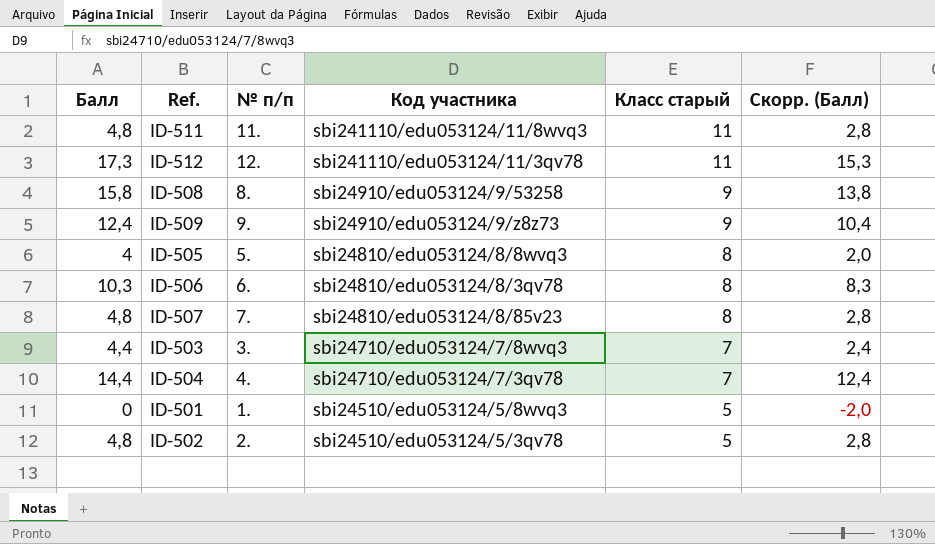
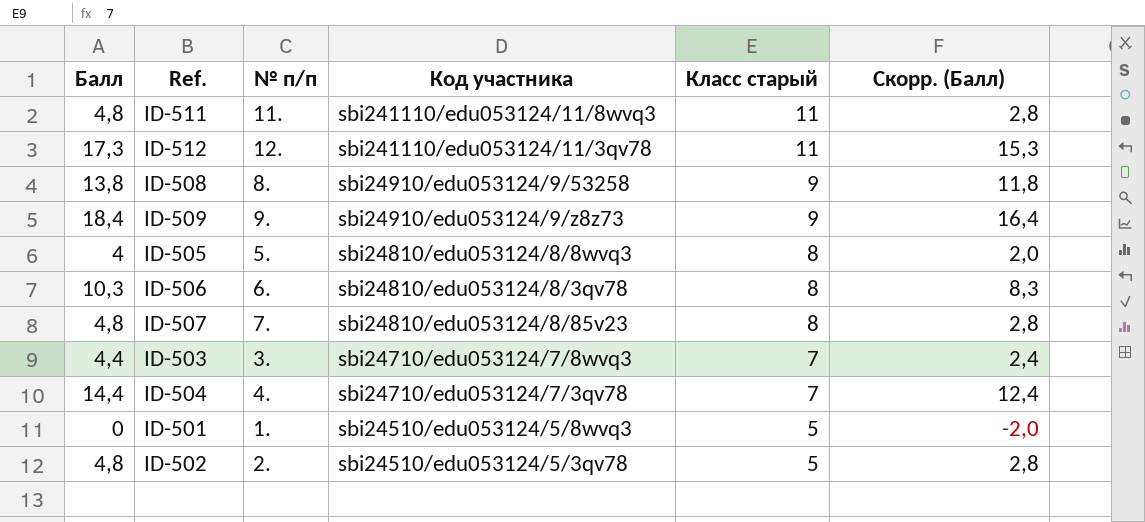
ID-508 | Балл: 15,8 -> 13,8
ID-508 | Скорр. (Балл): 13,8 -> 11,8
ID-509 | Балл: 12,4 -> 18,4
ID-509 | Скорр. (Балл): 10,4 -> 16,4

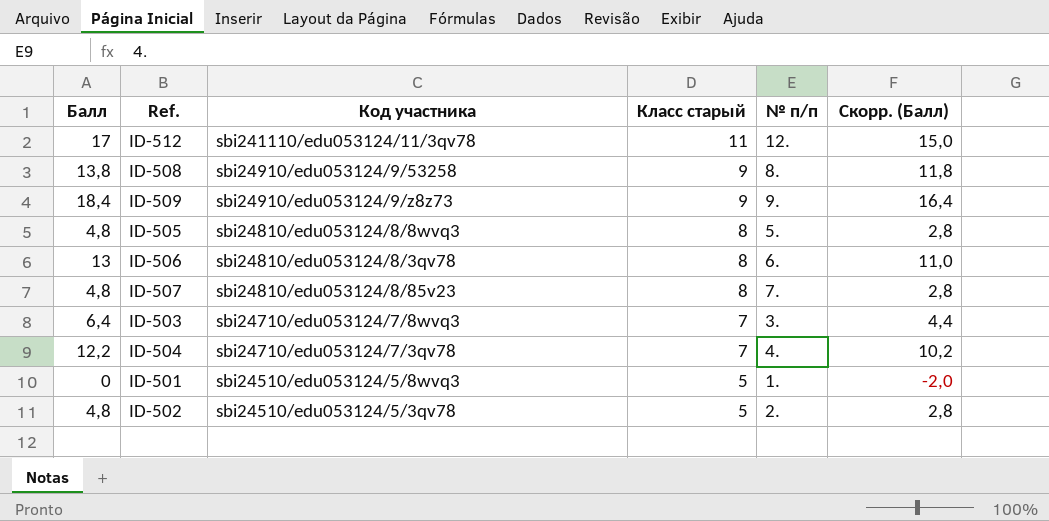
column № п/п | position: 3 -> 5
row ID-511: 4,8 | 11. | sbi241110/edu053124/11/8wvq3 | 11 | 2,8 -> none
ID-512 | Балл: 17,3 -> 17
ID-512 | Скорр. (Балл): 15,3 -> 15,0
ID-505 | Балл: 4 -> 4,8
ID-505 | Скорр. (Балл): 2,0 -> 2,8
ID-506 | Балл: 10,3 -> 13
ID-506 | Скорр. (Балл): 8,3 -> 11,0
ID-503 | Балл: 4,4 -> 6,4
ID-503 | Скорр. (Балл): 2,4 -> 4,4
ID-504 | Балл: 14,4 -> 12,2
ID-504 | Скорр. (Балл): 12,4 -> 10,2

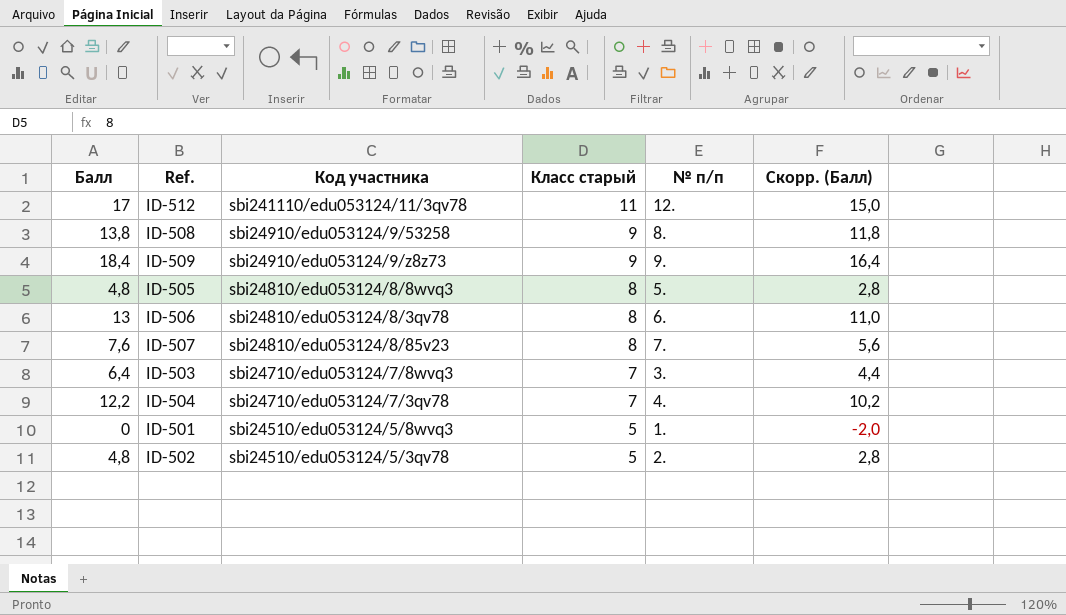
ID-507 | Балл: 4,8 -> 7,6
ID-507 | Скорр. (Балл): 2,8 -> 5,6

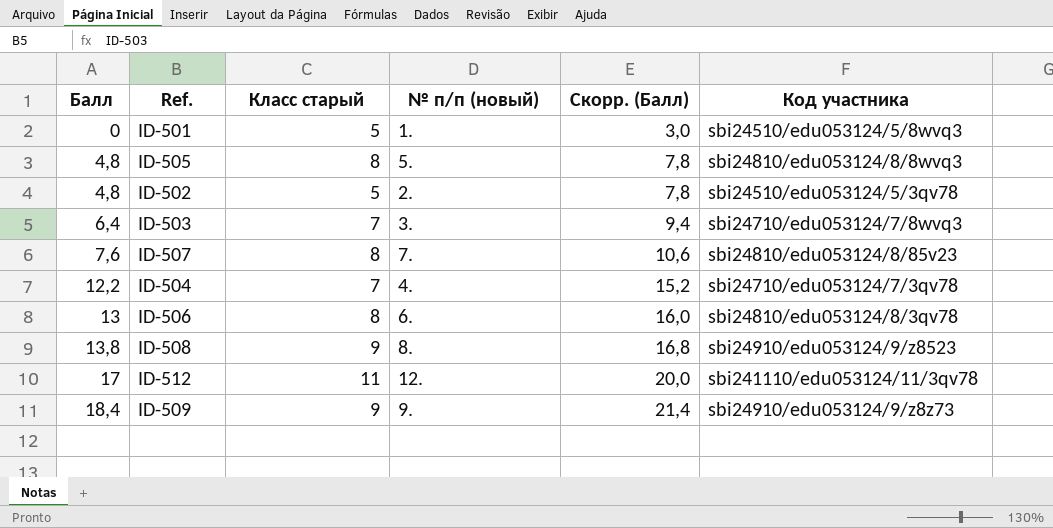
row order: Класс старый descending -> Балл ascending
column name: № п/п -> № п/п (новый)
column Скорр. (Балл) | formula: [Балл] - 2 -> [Балл] + 3
column Код участника | position: 3 -> 6
ID-508 | Код участника: sbi24910/edu053124/9/53258 -> sbi24910/edu053124/9/z8523

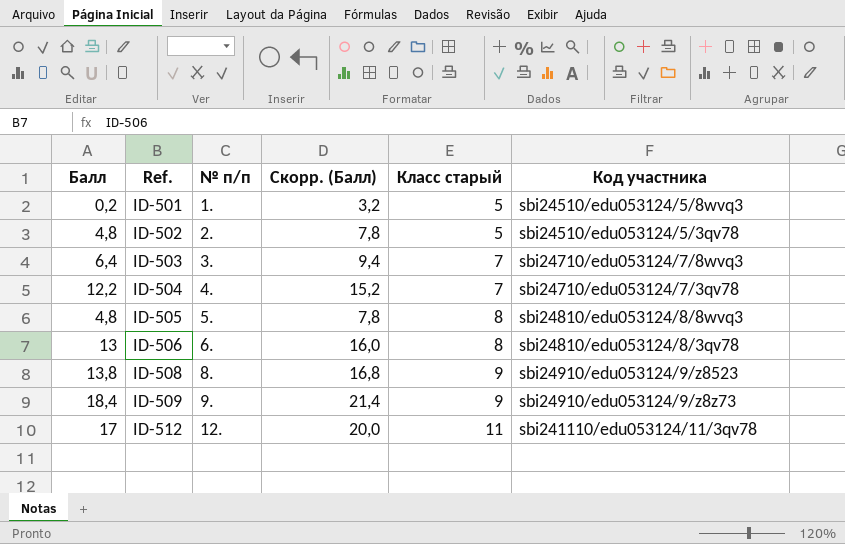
row order: Балл ascending -> Ref. ascending
column name: № п/п (новый) -> № п/п
column Класс старый | position: 3 -> 5
row ID-507: 7,6 | 8 | 7. | 10,6 | sbi24810/edu053124/8/85v23 -> none
ID-501 | Балл: 0 -> 0,2
ID-501 | Скорр. (Балл): 3,0 -> 3,2

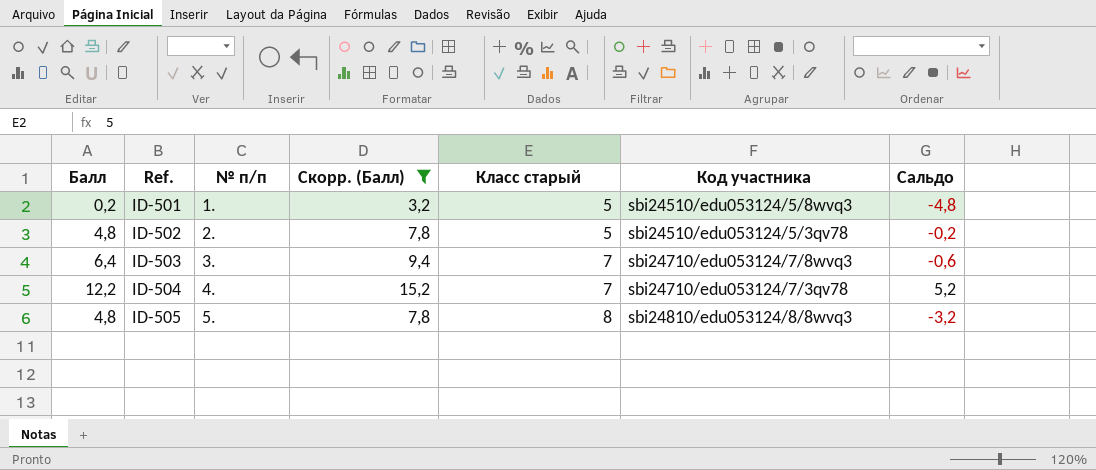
filter: none -> Скорр. (Балл) <= 15,2
column Сальдо | formula: none -> [Балл] - [Класс старый]

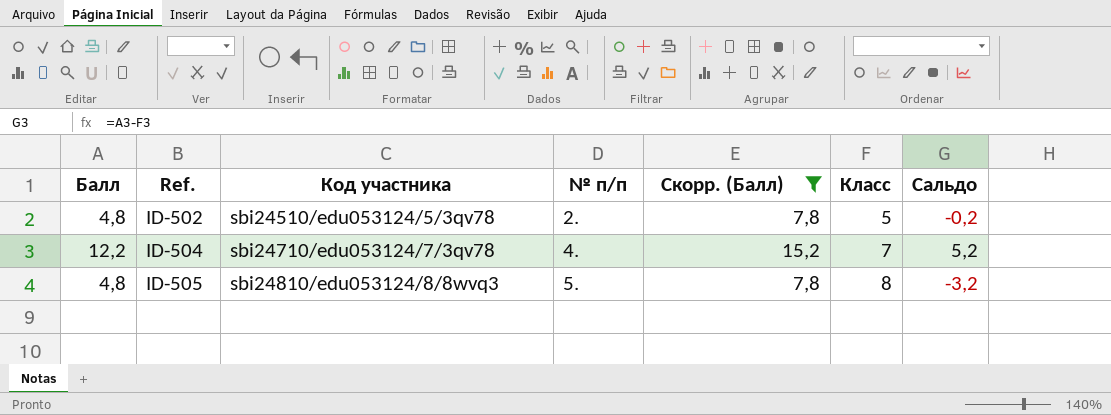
column Код участника | position: 6 -> 3
column name: Класс старый -> Класс
row ID-501: 0,2 | 1. | 3,2 | 5 | sbi24510/edu053124/5/8wvq3 | -4,8 -> none
row ID-503: 6,4 | 3. | 9,4 | 7 | sbi24710/edu053124/7/8wvq3 | -0,6 -> none

